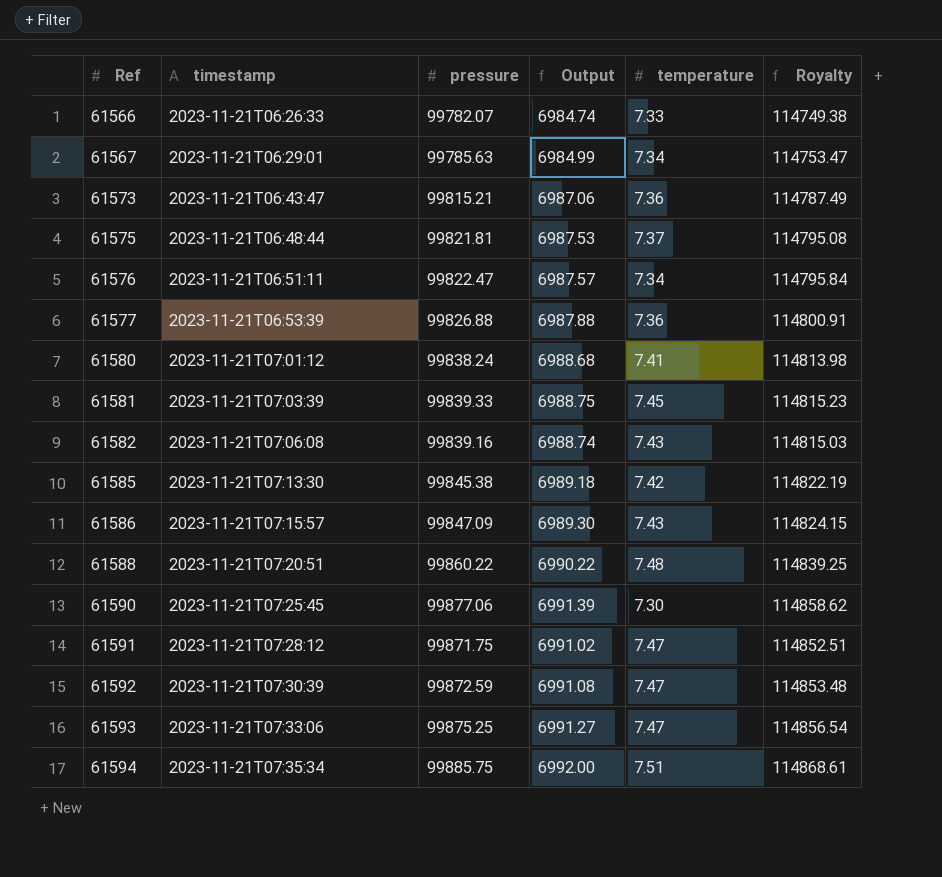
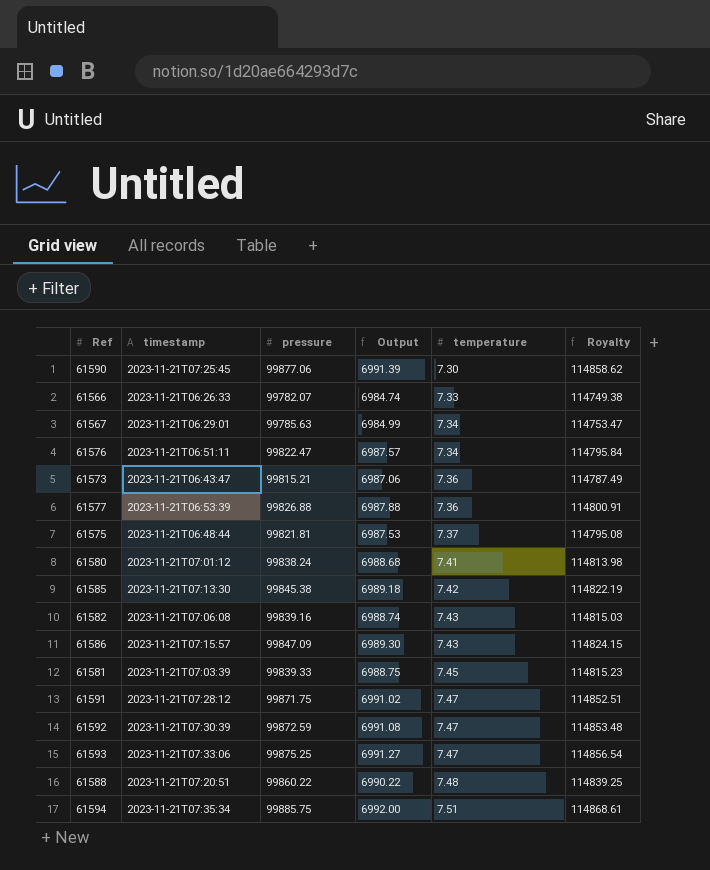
row order: Ref ascending -> temperature ascending

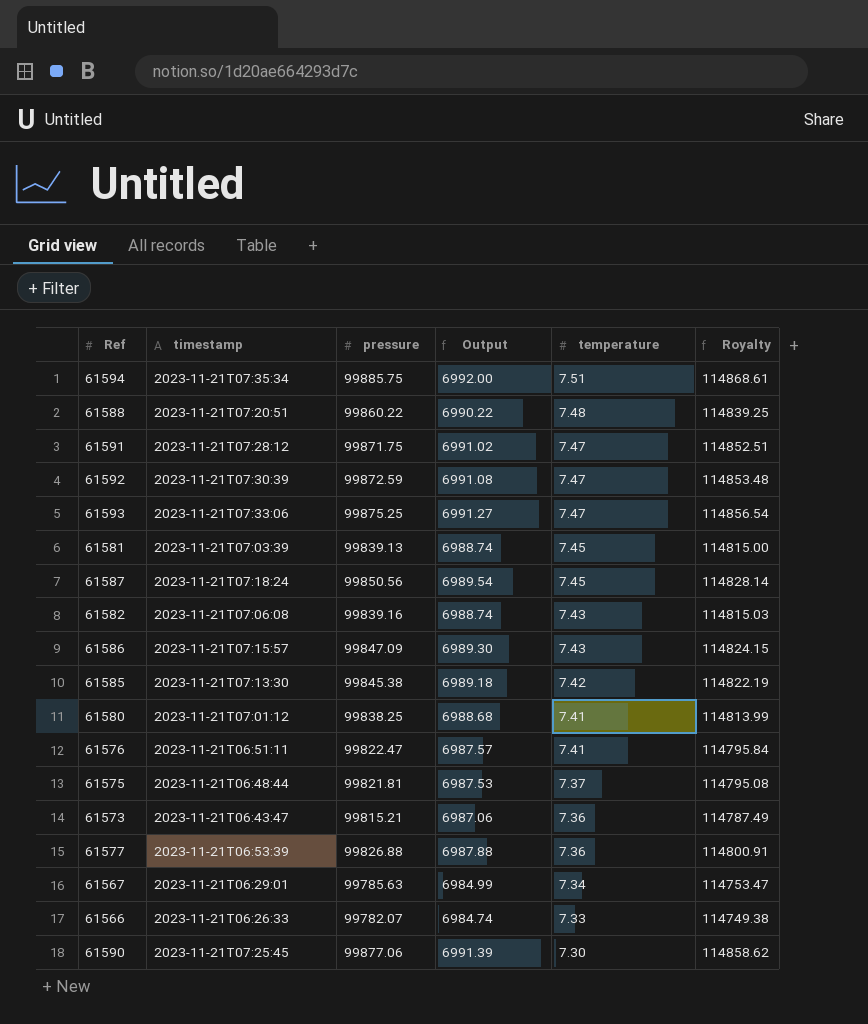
row order: temperature ascending -> temperature descending
61581 | pressure: 99839.33 -> 99839.13
61581 | Output: 6988.75 -> 6988.74
61581 | Royalty: 114815.23 -> 114815.00
row 61587: none -> 2023-11-21T07:18:24 | 99850.56 | 6989.54 | 7.45 | 114828.14
61580 | pressure: 99838.24 -> 99838.25
61580 | Royalty: 114813.98 -> 114813.99
61576 | temperature: 7.34 -> 7.41

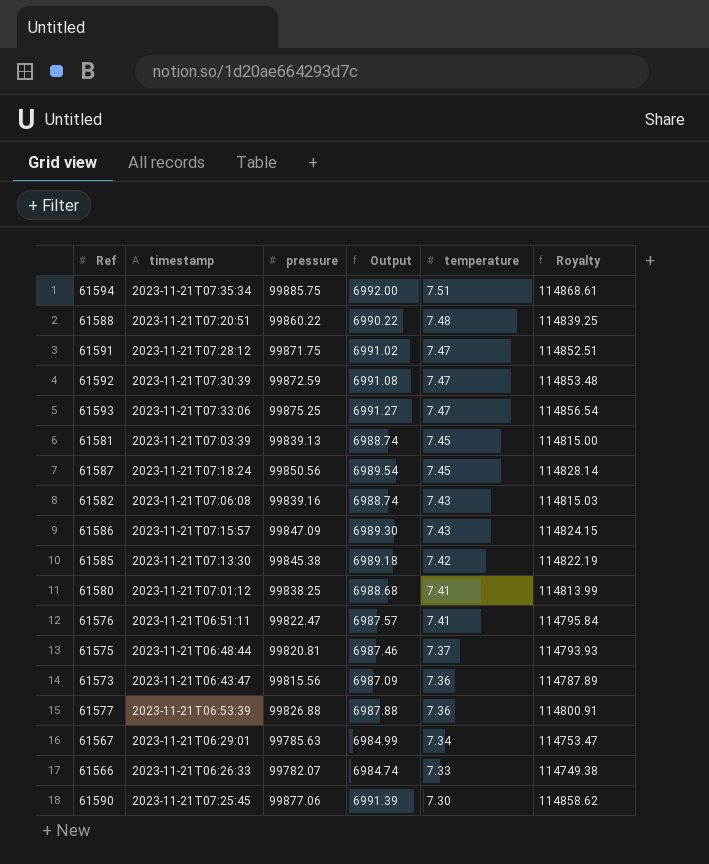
61575 | pressure: 99821.81 -> 99820.81
61575 | Output: 6987.53 -> 6987.46
61575 | Royalty: 114795.08 -> 114793.93
61573 | pressure: 99815.21 -> 99815.56
61573 | Output: 6987.06 -> 6987.09
61573 | Royalty: 114787.49 -> 114787.89

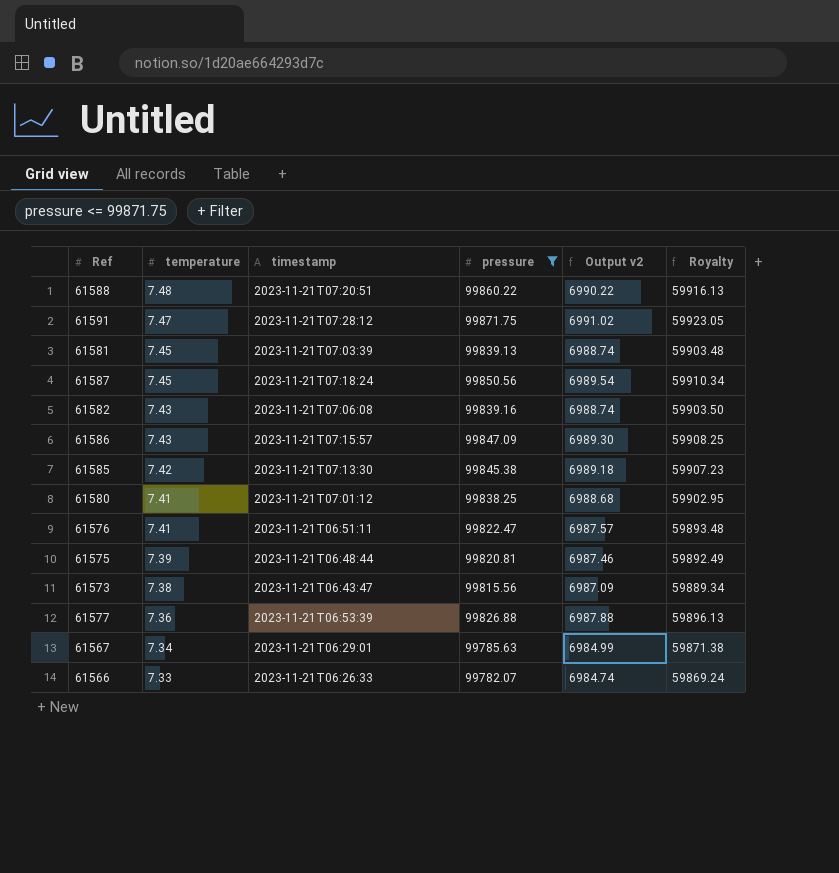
filter: none -> pressure <= 99871.75
column temperature | position: 5 -> 2
column name: Output -> Output v2
column Royalty | formula: [pressure] * 1.15 -> [pressure] * 0.6
61575 | temperature: 7.37 -> 7.39
61573 | temperature: 7.36 -> 7.38

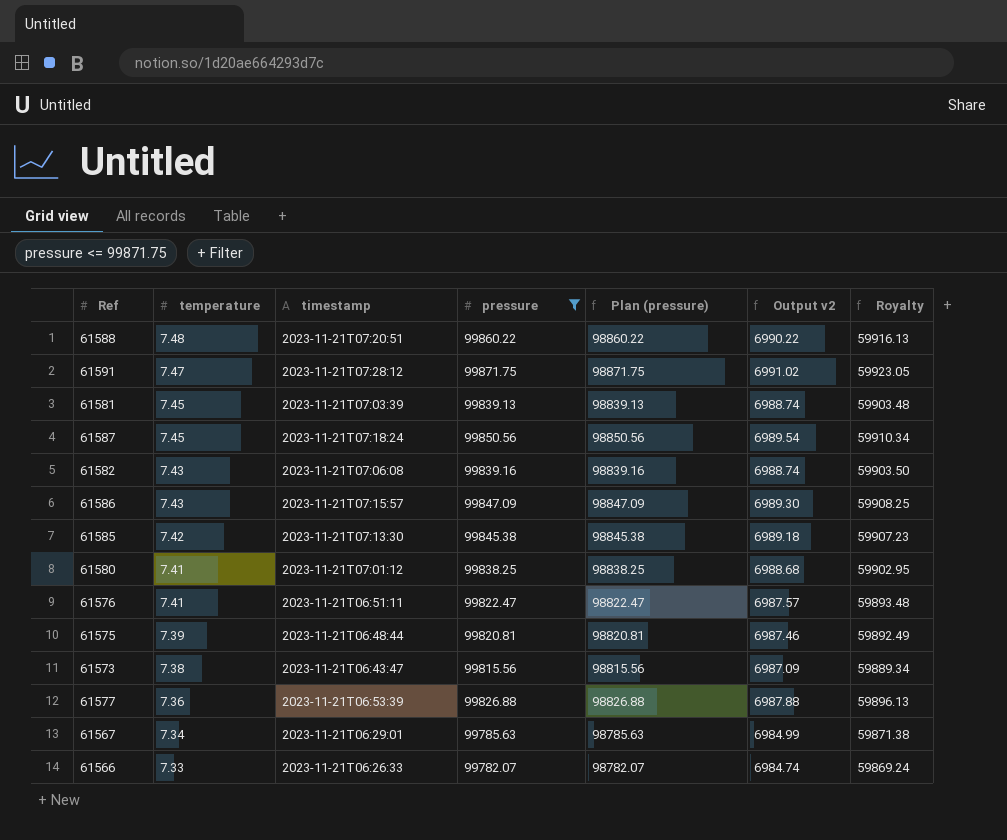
column Plan (pressure) | formula: none -> [pressure] - 1000

